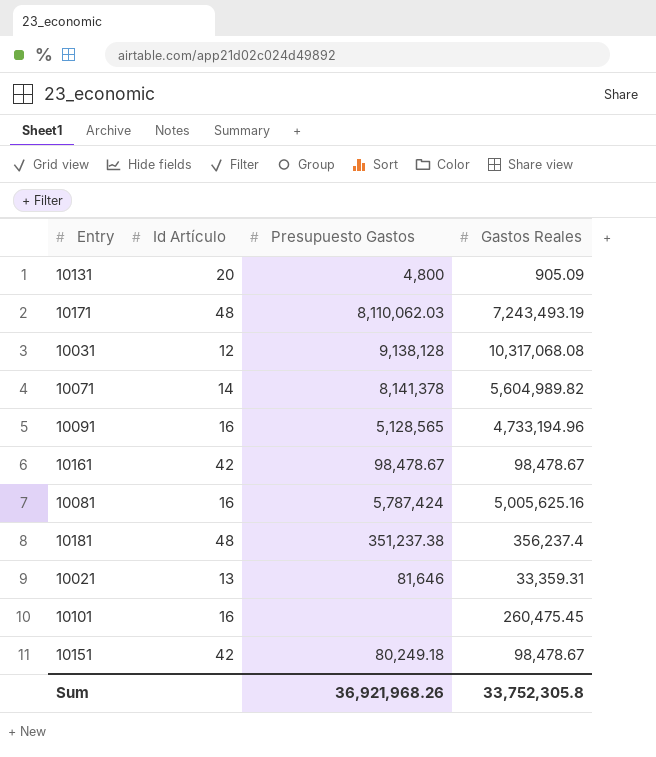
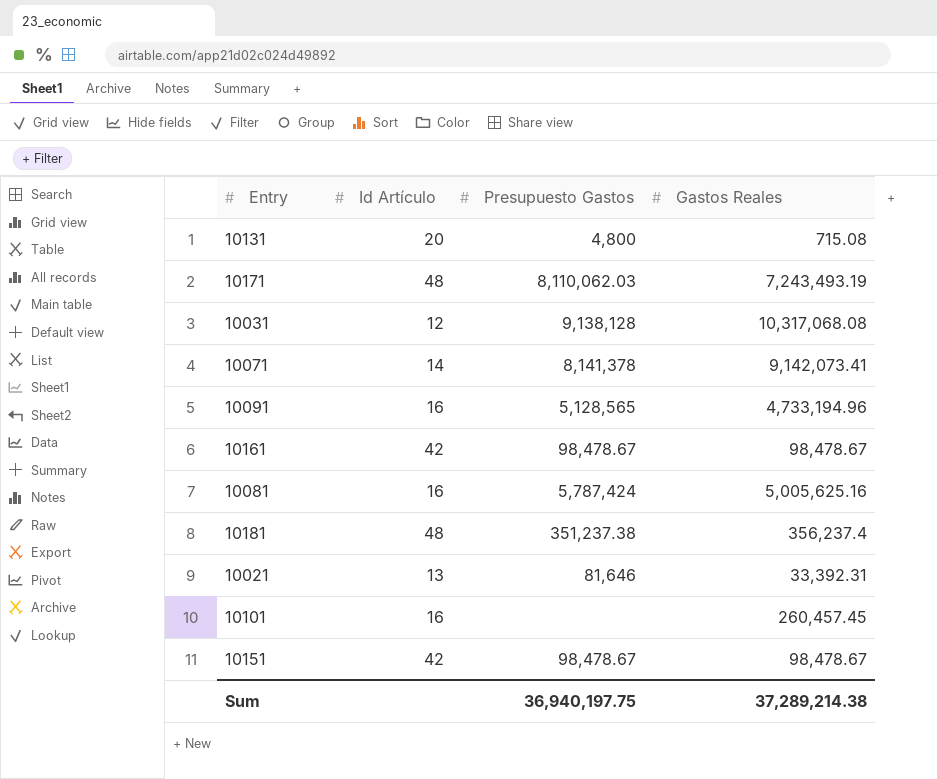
10131 | Gastos Reales: 905.09 -> 715.08
10071 | Gastos Reales: 5,604,989.82 -> 9,142,073.41
10021 | Gastos Reales: 33,359.31 -> 33,392.31
10101 | Gastos Reales: 260,475.45 -> 260,457.45
10151 | Presupuesto Gastos: 80,249.18 -> 98,478.67
Sum | Presupuesto Gastos: 36,921,968.26 -> 36,940,197.75
Sum | Gastos Reales: 33,752,305.8 -> 37,289,214.38

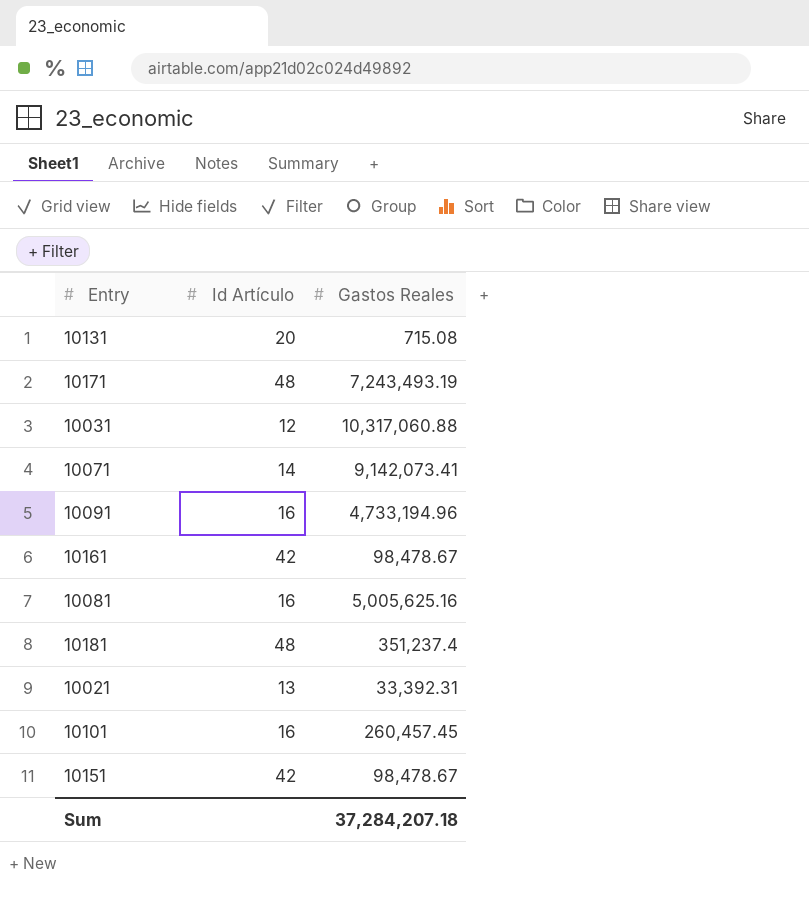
column Presupuesto Gastos | position: 3 -> none
10031 | Gastos Reales: 10,317,068.08 -> 10,317,060.88
10181 | Gastos Reales: 356,237.4 -> 351,237.4
Sum | Gastos Reales: 37,289,214.38 -> 37,284,207.18

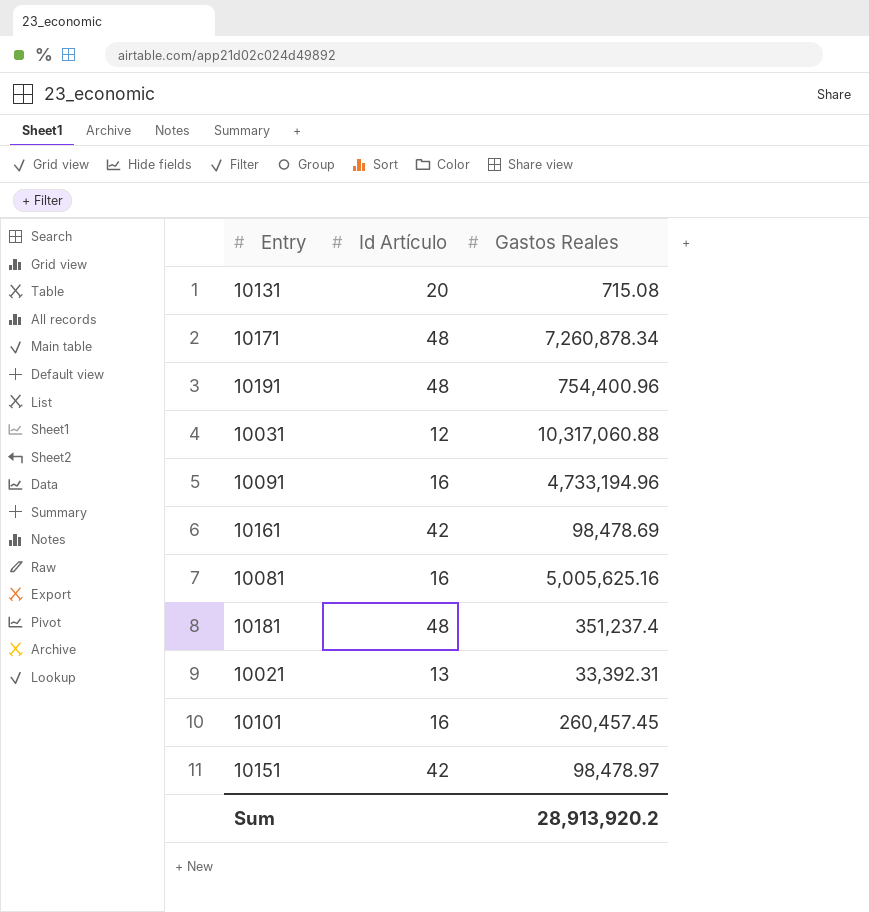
row 10071: 14 | 9,142,073.41 -> none
10171 | Gastos Reales: 7,243,493.19 -> 7,260,878.34
row 10191: none -> 48 | 754,400.96
10161 | Gastos Reales: 98,478.67 -> 98,478.69
10151 | Gastos Reales: 98,478.67 -> 98,478.97
Sum | Gastos Reales: 37,284,207.18 -> 28,913,920.2

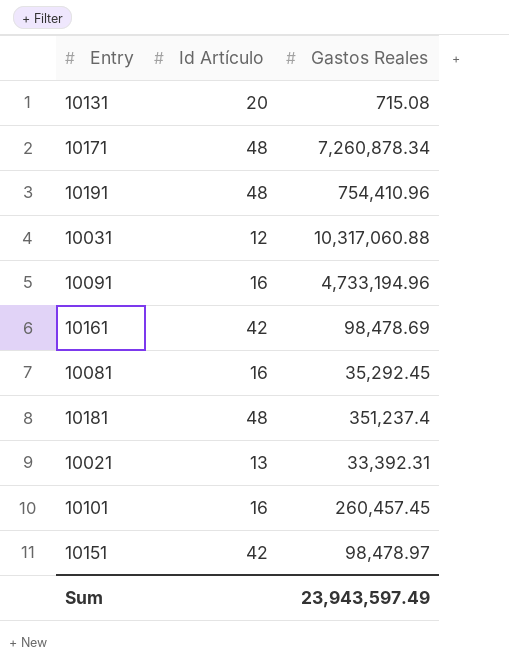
10191 | Gastos Reales: 754,400.96 -> 754,410.96
10081 | Gastos Reales: 5,005,625.16 -> 35,292.45
Sum | Gastos Reales: 28,913,920.2 -> 23,943,597.49

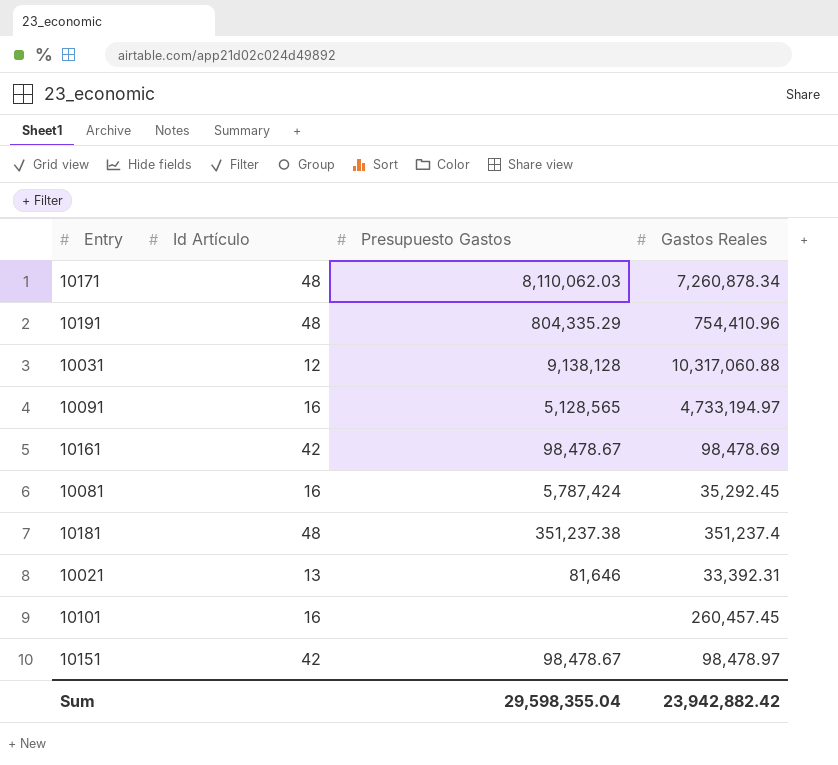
column Presupuesto Gastos | position: none -> 3
row 10131: 20 | 715.08 -> none
10091 | Gastos Reales: 4,733,194.96 -> 4,733,194.97
Sum | Gastos Reales: 23,943,597.49 -> 23,942,882.42

